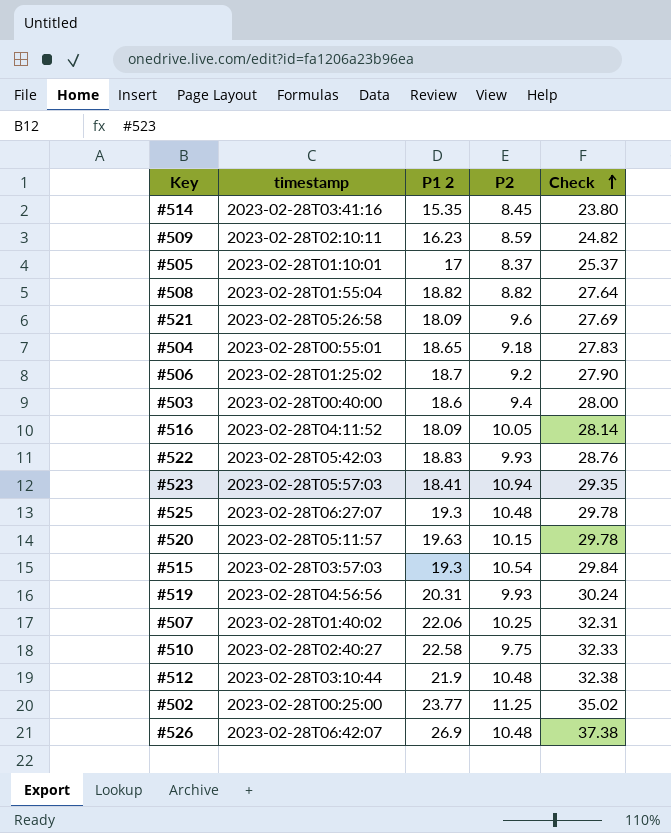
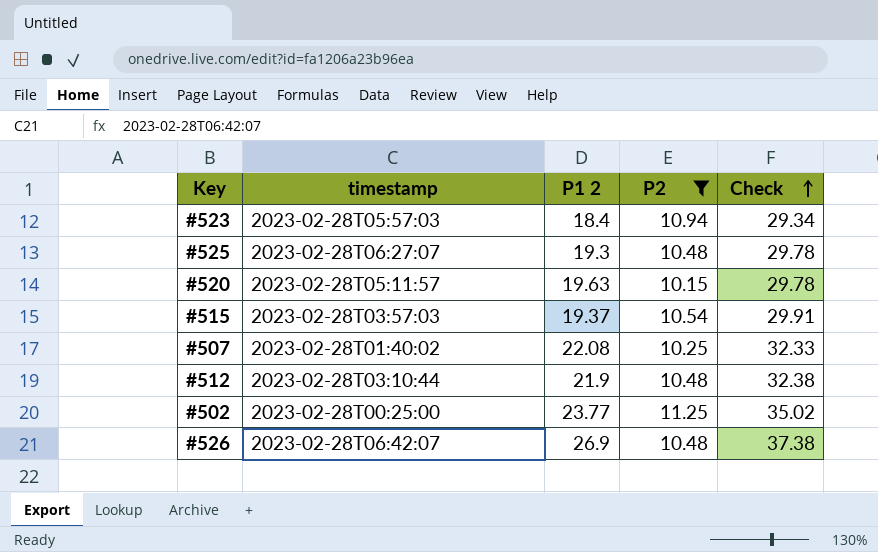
filter: none -> P2 >= 10.15
#523 | P1 2: 18.41 -> 18.4
#523 | Check: 29.35 -> 29.34
#515 | P1 2: 19.3 -> 19.37
#515 | Check: 29.84 -> 29.91
#507 | P1 2: 22.06 -> 22.08
#507 | Check: 32.31 -> 32.33

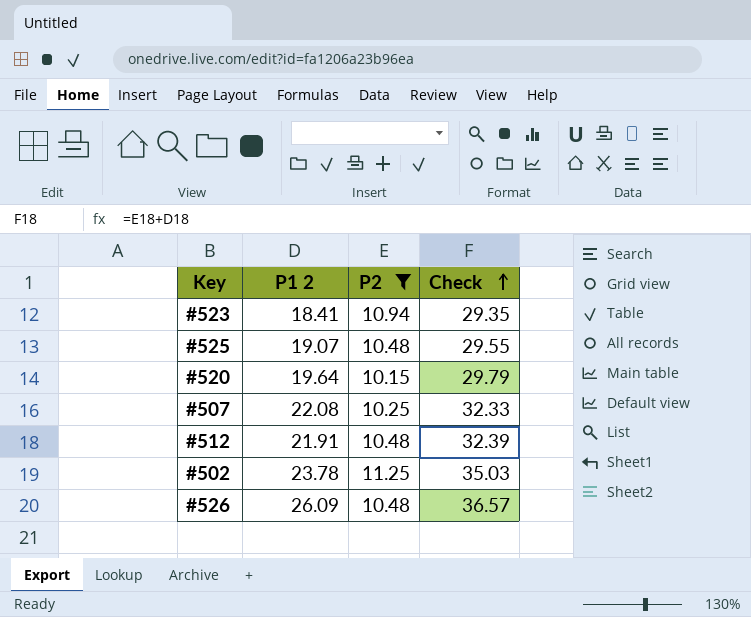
column timestamp | position: 2 -> none
row #515: 2023-02-28T03:57:03 | 19.37 | 10.54 | 29.91 -> none
#523 | P1 2: 18.4 -> 18.41
#523 | Check: 29.34 -> 29.35
#525 | P1 2: 19.3 -> 19.07
#525 | Check: 29.78 -> 29.55
#520 | P1 2: 19.63 -> 19.64
#520 | Check: 29.78 -> 29.79
#512 | P1 2: 21.9 -> 21.91
#512 | Check: 32.38 -> 32.39
#502 | P1 2: 23.77 -> 23.78
#502 | Check: 35.02 -> 35.03
#526 | P1 2: 26.9 -> 26.09
#526 | Check: 37.38 -> 36.57

